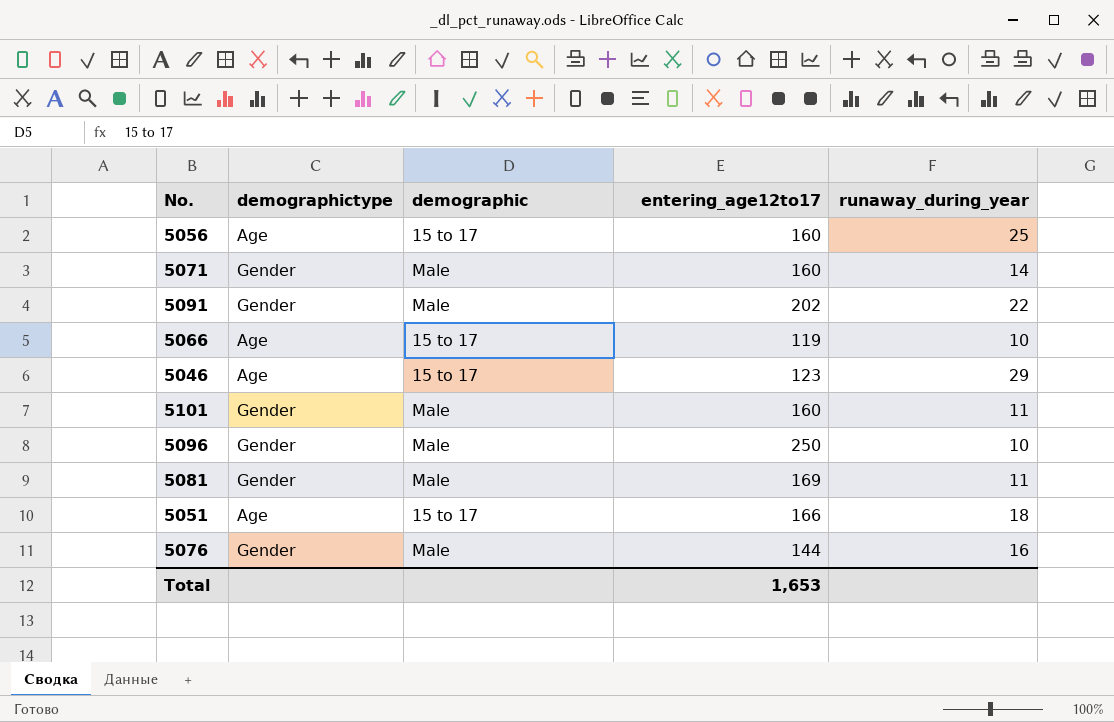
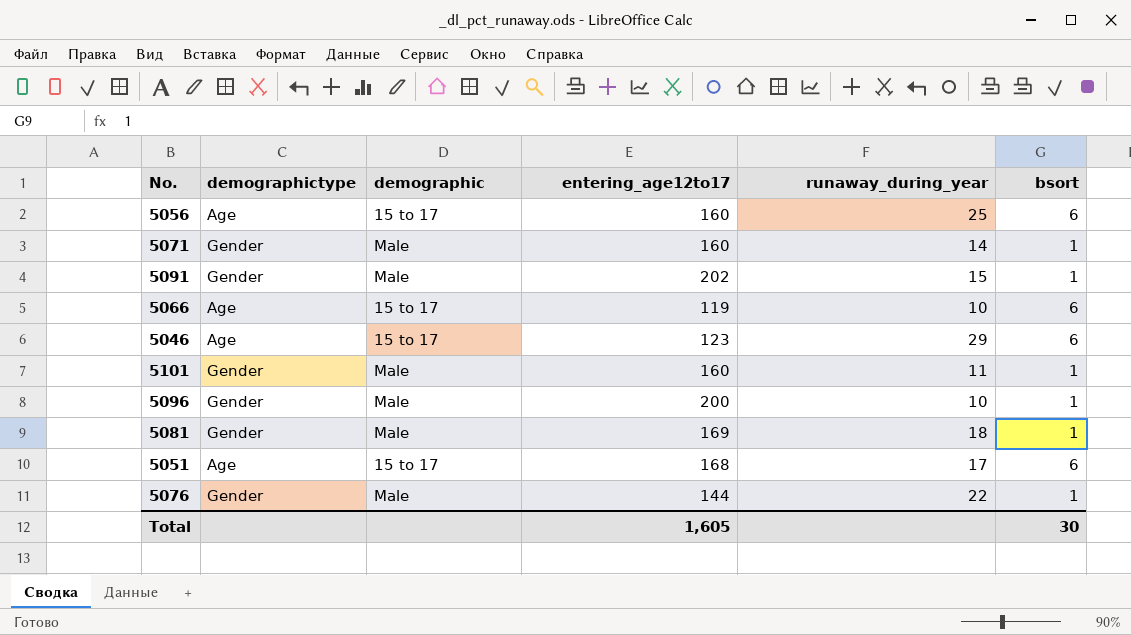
column bsort | position: none -> 6
5091 | runaway_during_year: 22 -> 15
5096 | entering_age12to17: 250 -> 200
5081 | runaway_during_year: 11 -> 18
5051 | entering_age12to17: 166 -> 168
5051 | runaway_during_year: 18 -> 17
5076 | runaway_during_year: 16 -> 22
Total | entering_age12to17: 1,653 -> 1,605

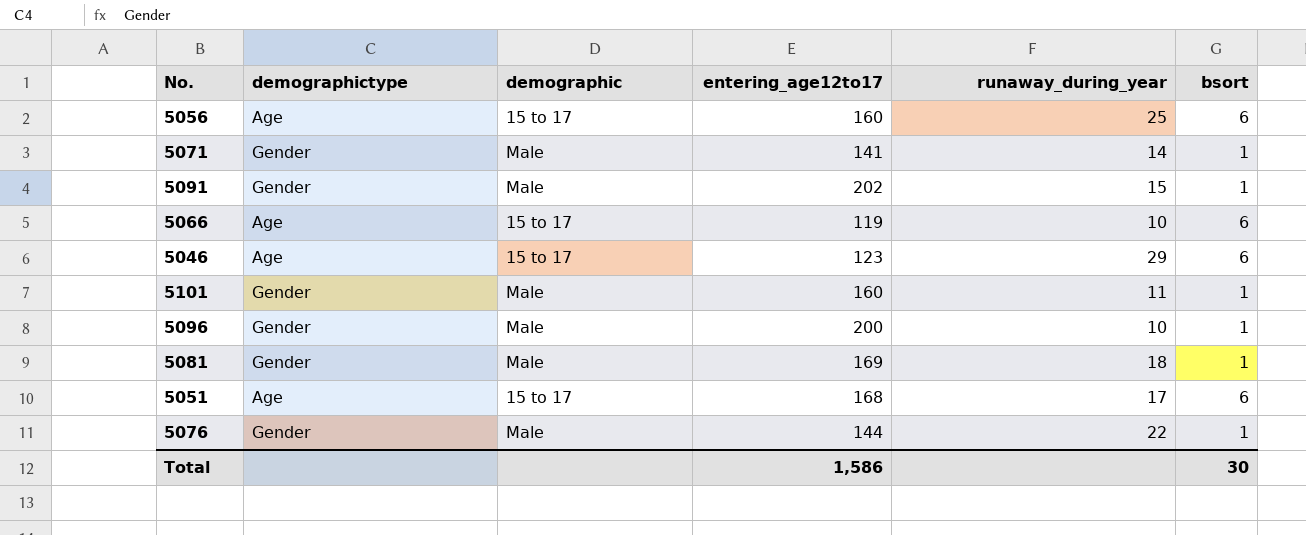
5071 | entering_age12to17: 160 -> 141
Total | entering_age12to17: 1,605 -> 1,586

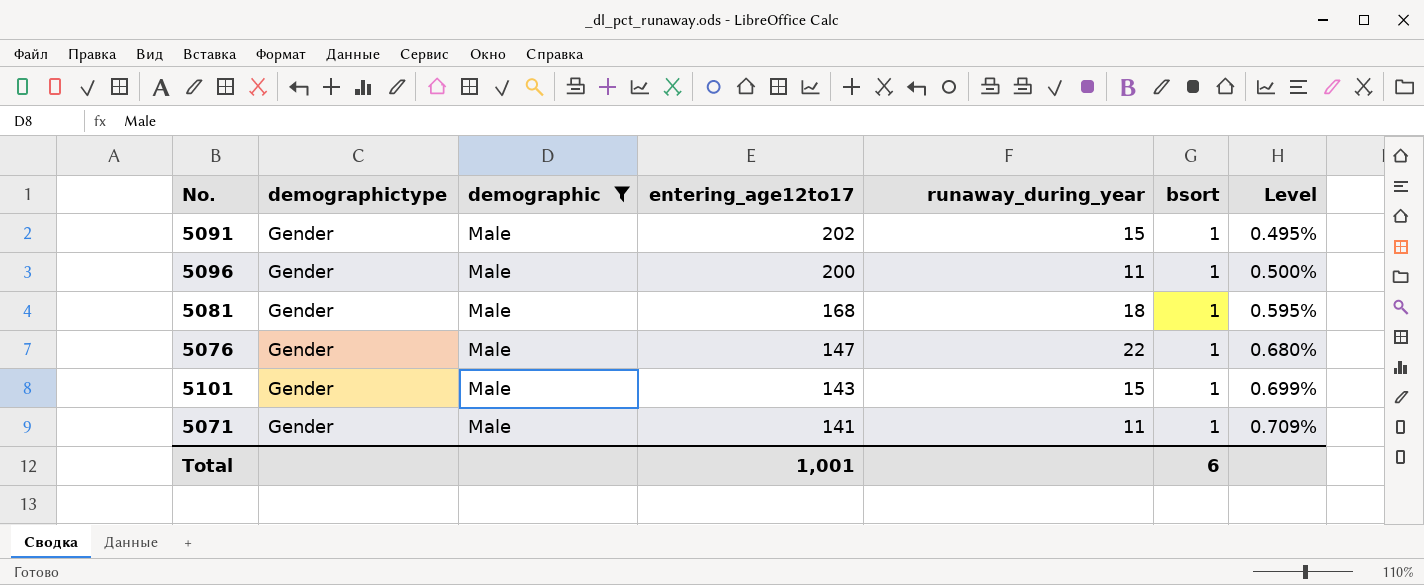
filter: none -> demographic = Male
row order: none -> entering_age12to17 descending
column Level | formula: none -> [bsort] / [entering_age12to17]
5096 | runaway_during_year: 10 -> 11
5081 | entering_age12to17: 169 -> 168
5076 | entering_age12to17: 144 -> 147
5101 | entering_age12to17: 160 -> 143
5101 | runaway_during_year: 11 -> 15
5071 | runaway_during_year: 14 -> 11
Total | entering_age12to17: 1,586 -> 1,001
Total | bsort: 30 -> 6

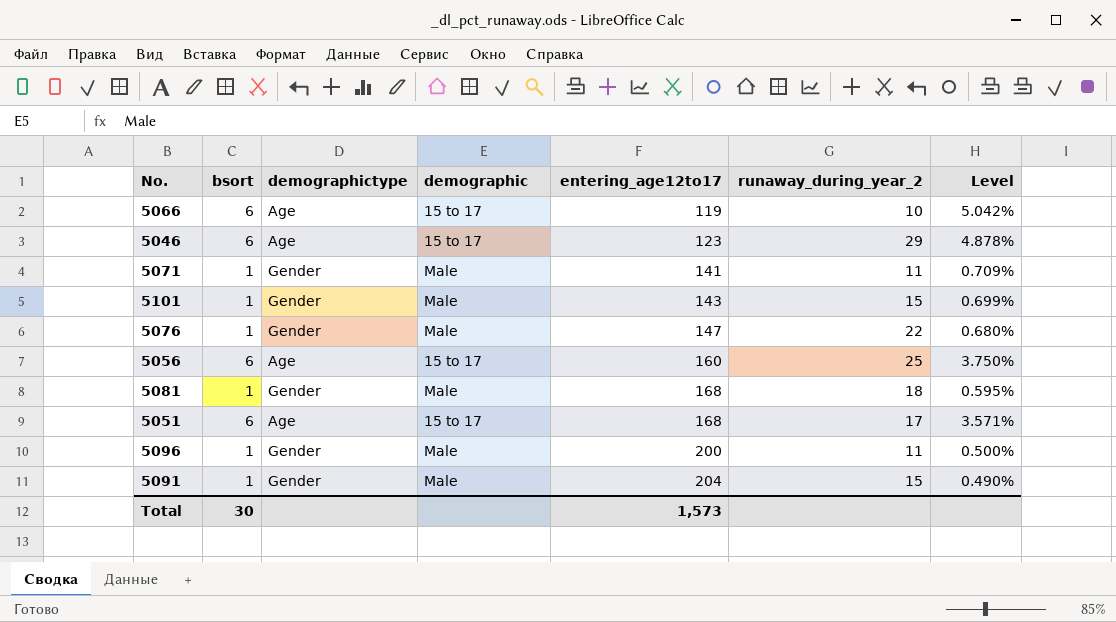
filter: demographic = Male -> none
row order: entering_age12to17 descending -> entering_age12to17 ascending
column bsort | position: 6 -> 2
column name: runaway_during_year -> runaway_during_year_2
5091 | entering_age12to17: 202 -> 204
5091 | Level: 0.495% -> 0.490%
Total | bsort: 6 -> 30
Total | entering_age12to17: 1,001 -> 1,573

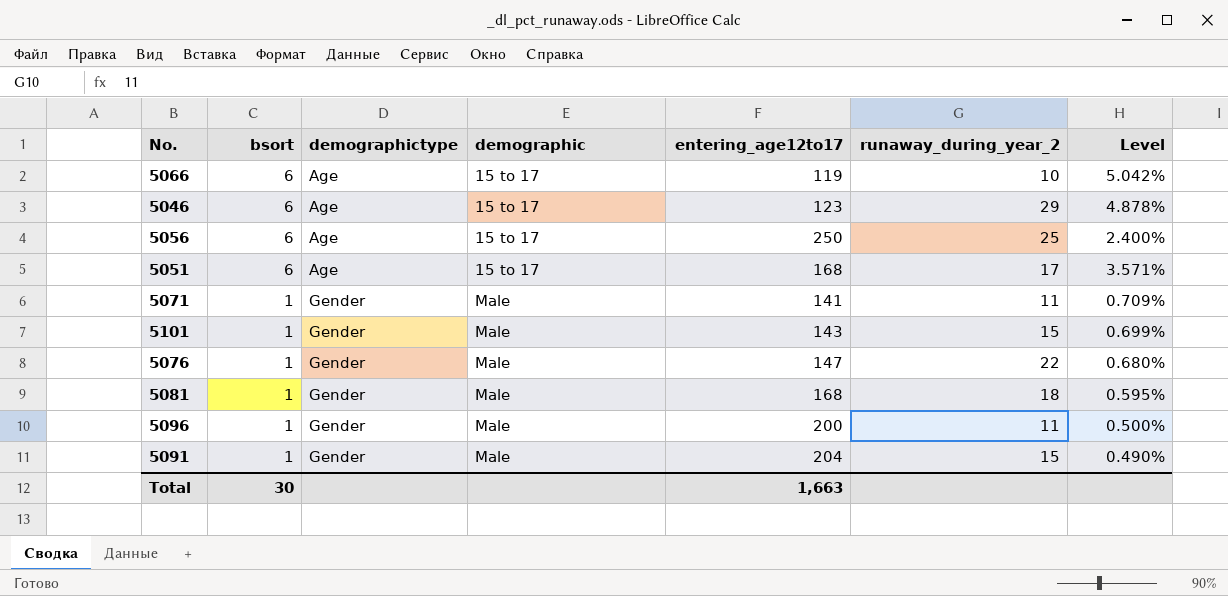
row order: entering_age12to17 ascending -> bsort descending
5056 | entering_age12to17: 160 -> 250
5056 | Level: 3.750% -> 2.400%
Total | entering_age12to17: 1,573 -> 1,663

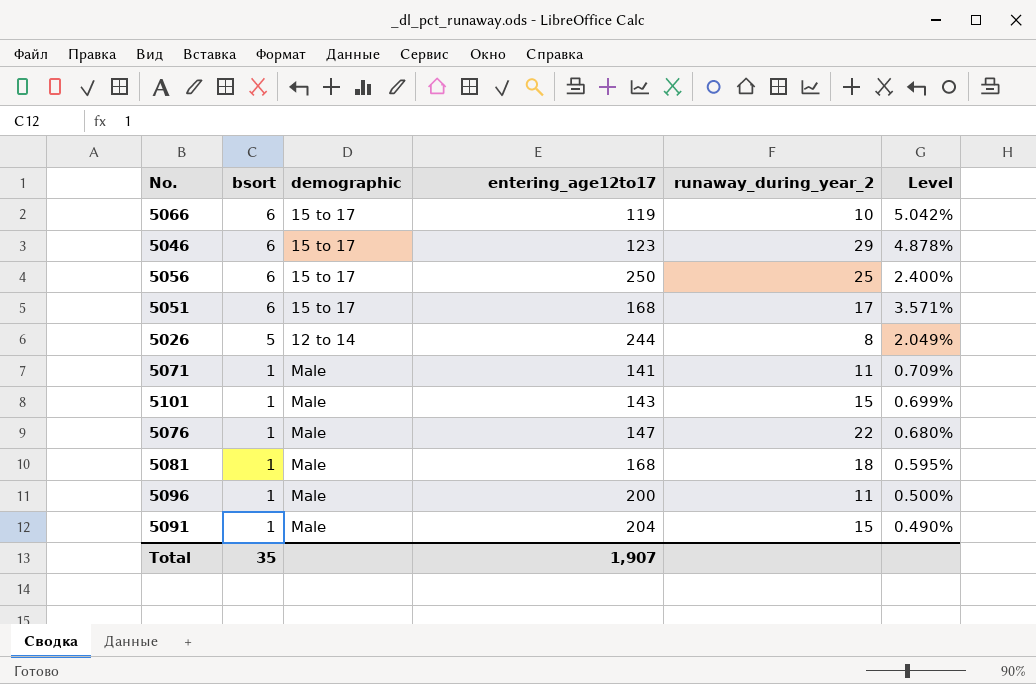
column demographictype | position: 3 -> none
row 5026: none -> 5 | 12 to 14 | 244 | 8 | 2.049%
Total | bsort: 30 -> 35
Total | entering_age12to17: 1,663 -> 1,907

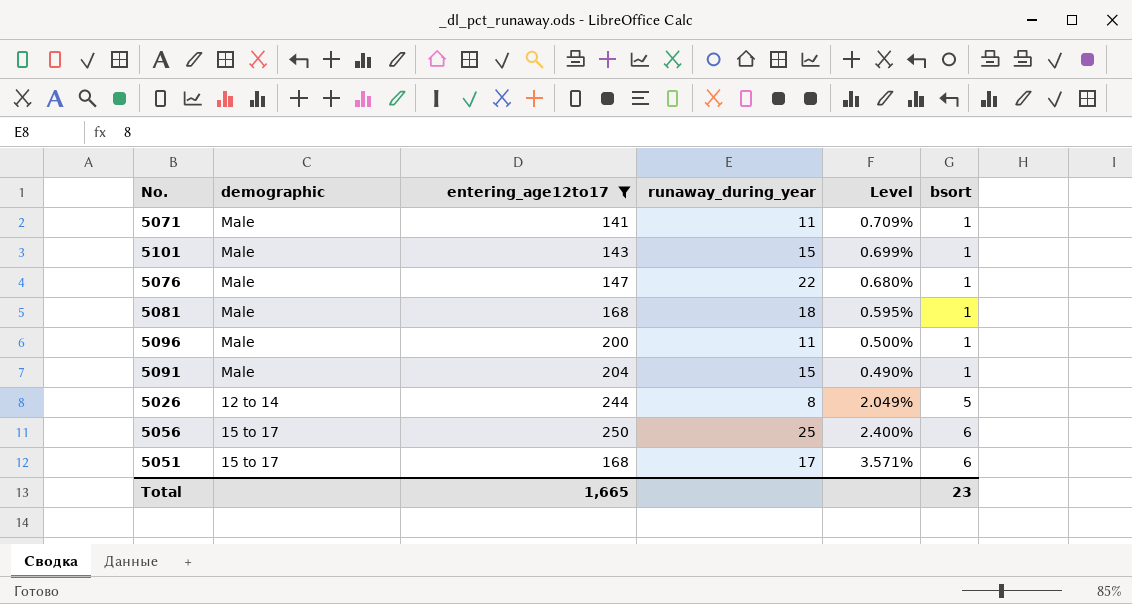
filter: none -> entering_age12to17 >= 141
row order: bsort descending -> bsort ascending
column name: runaway_during_year_2 -> runaway_during_year
column bsort | position: 2 -> 6
Total | entering_age12to17: 1,907 -> 1,665
Total | bsort: 35 -> 23

